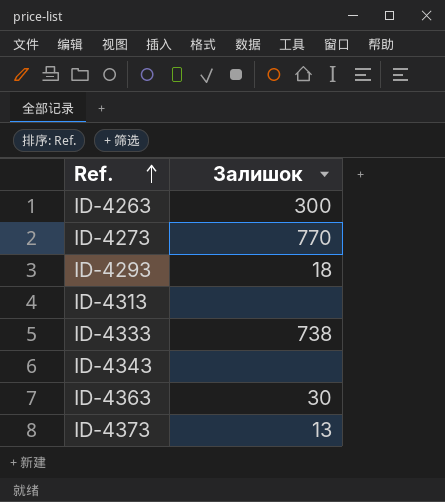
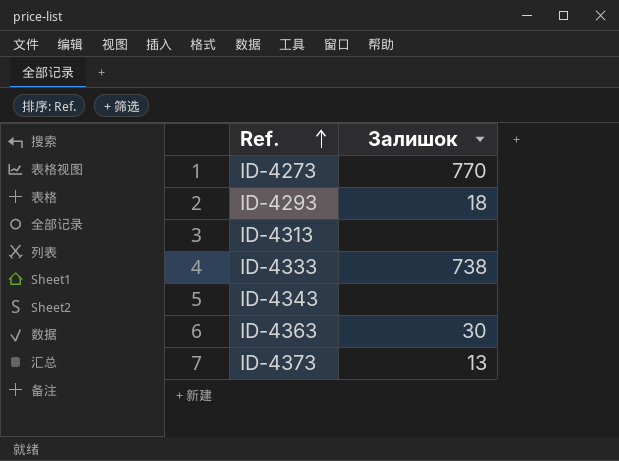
row ID-4263: 300 -> none

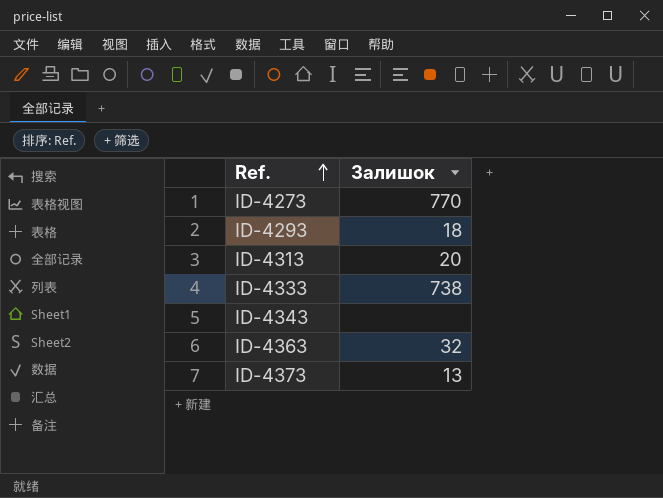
ID-4313 | Залишок: none -> 20
ID-4363 | Залишок: 30 -> 32

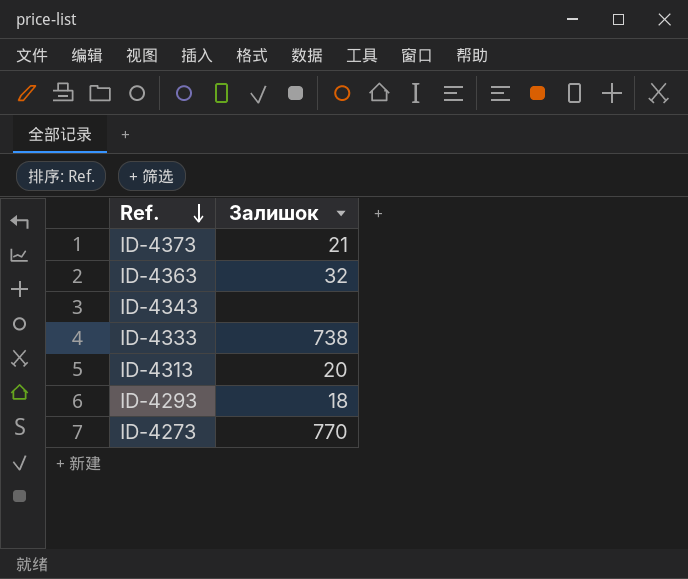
row order: Ref. ascending -> Ref. descending
ID-4373 | Залишок: 13 -> 21

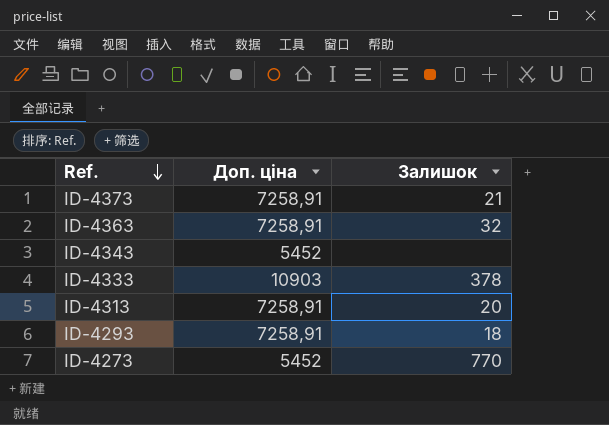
column Доп. ціна | position: none -> 2
ID-4333 | Залишок: 738 -> 378

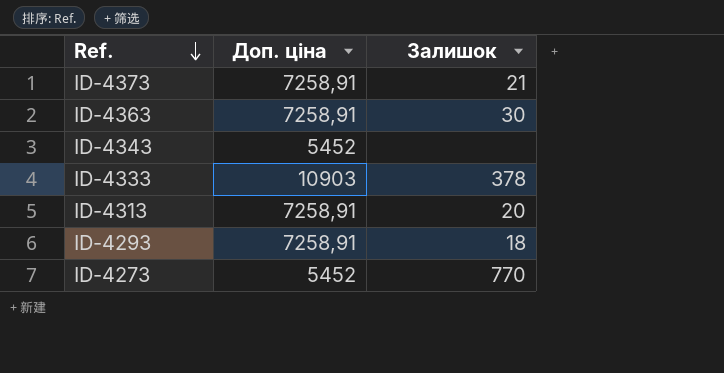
ID-4363 | Залишок: 32 -> 30

